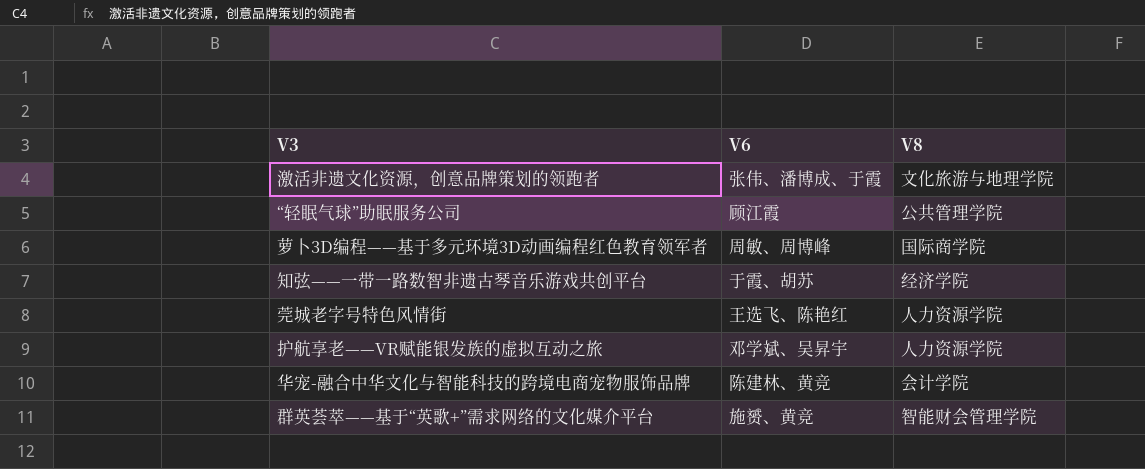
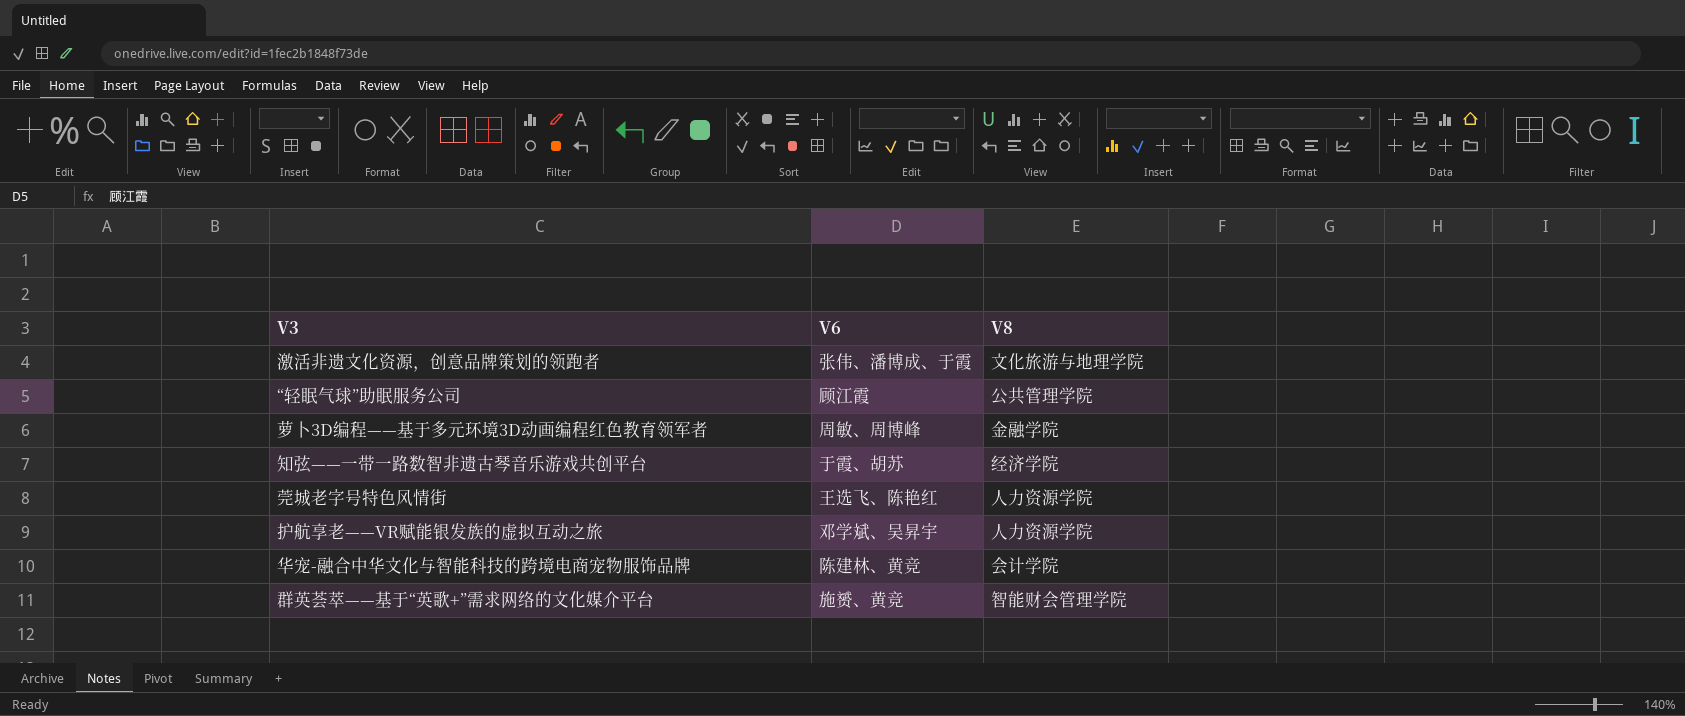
萝卜3D编程——基于多元环境3D动画编程红色教育领军者 | V8: 国际商学院 -> 金融学院

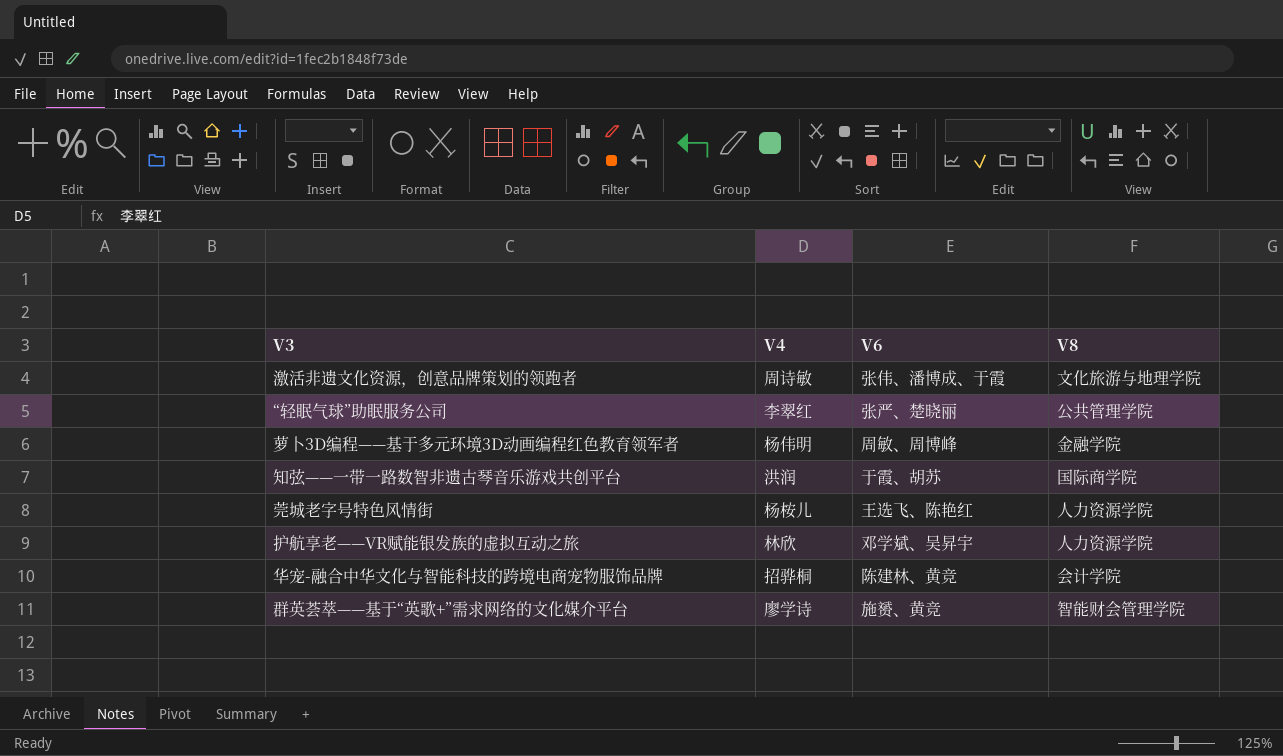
column V4 | position: none -> 2
“轻眠气球”助眠服务公司 | V6: 顾江霞 -> 张严、楚晓丽
知弦——一带一路数智非遗古琴音乐游戏共创平台 | V8: 经济学院 -> 国际商学院

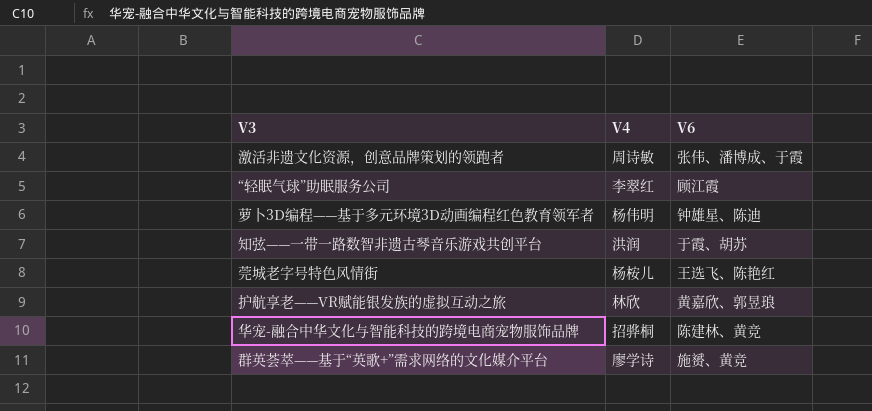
column V8 | position: 4 -> none
“轻眠气球”助眠服务公司 | V6: 张严、楚晓丽 -> 顾江霞
萝卜3D编程——基于多元环境3D动画编程红色教育领军者 | V6: 周敏、周博峰 -> 钟雄星、陈迪
护航享老——VR赋能银发族的虚拟互动之旅 | V6: 邓学斌、吴昇宇 -> 黄嘉欣、郭昱琅

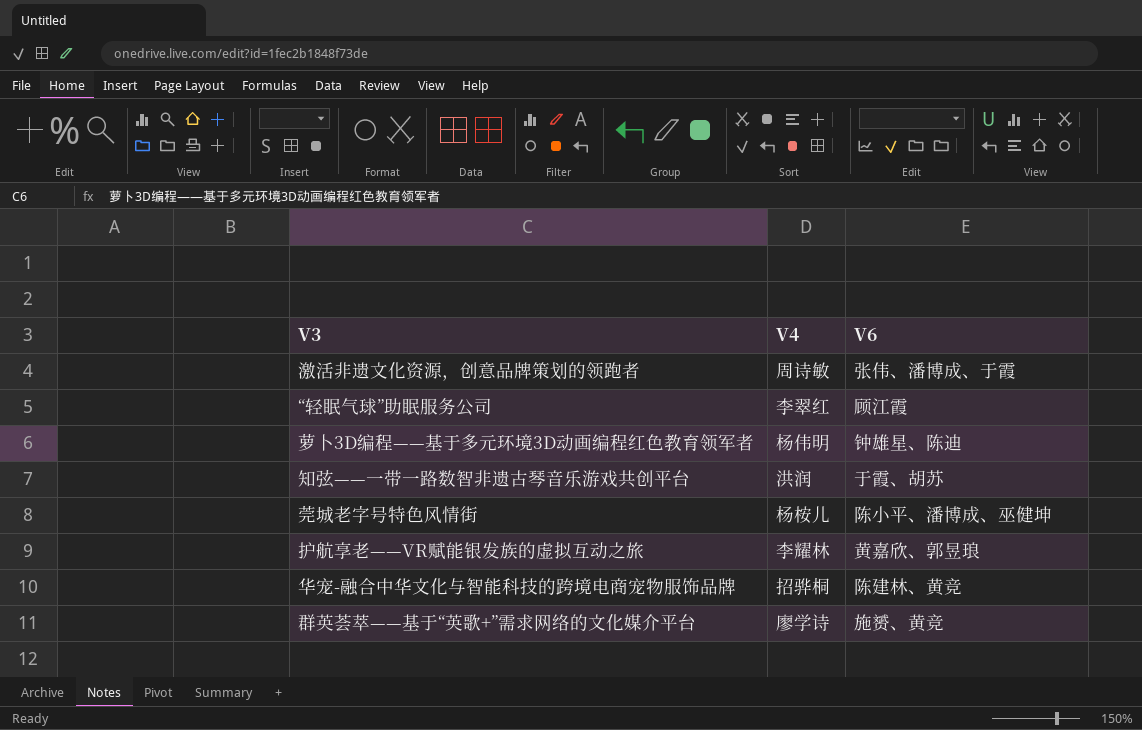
莞城老字号特色风情街 | V6: 王选飞、陈艳红 -> 陈小平、潘博成、巫健坤
护航享老——VR赋能银发族的虚拟互动之旅 | V4: 林欣 -> 李耀林

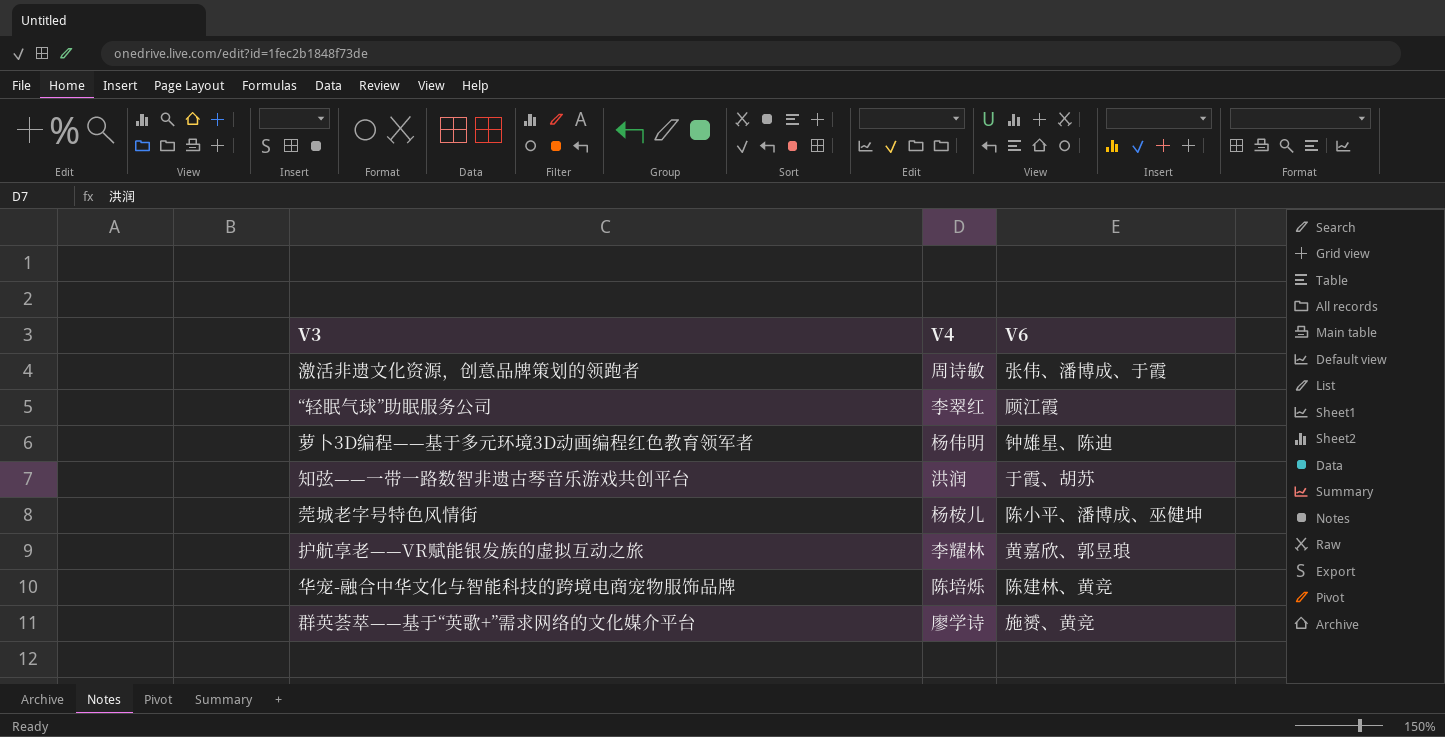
华宠-融合中华文化与智能科技的跨境电商宠物服饰品牌 | V4: 招骅桐 -> 陈培烁

